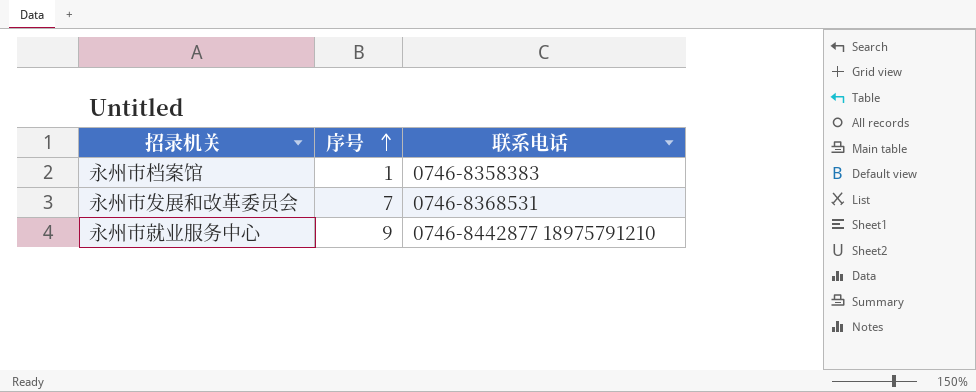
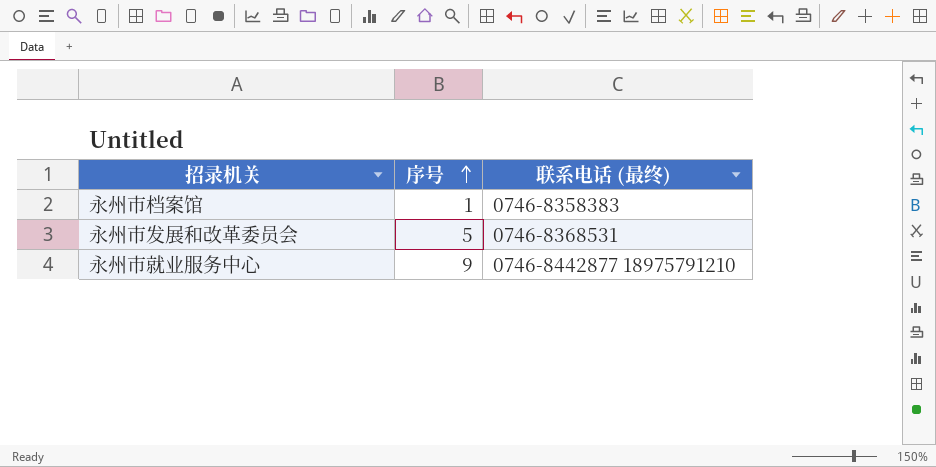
column name: 联系电话 -> 联系电话 (最终)
永州市发展和改革委员会 | 序号: 7 -> 5

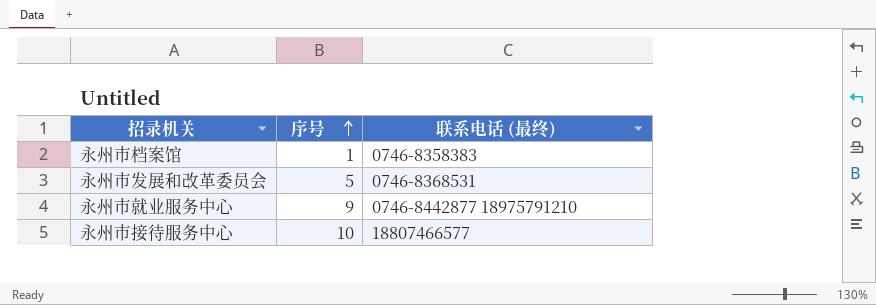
row 永州市接待服务中心: none -> 10 | 18807466577

